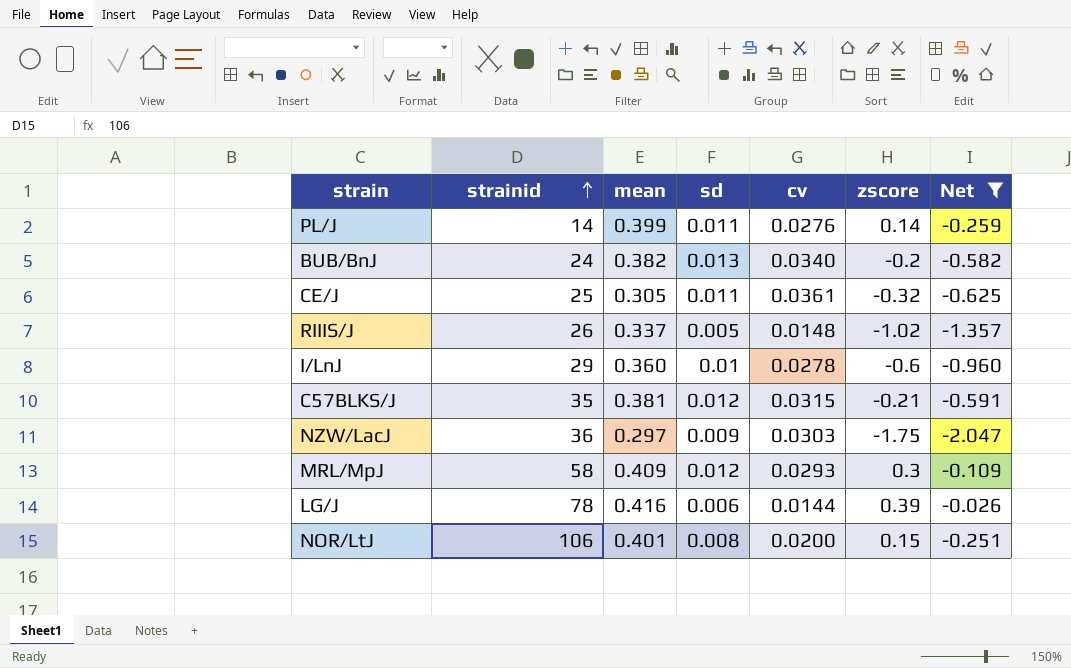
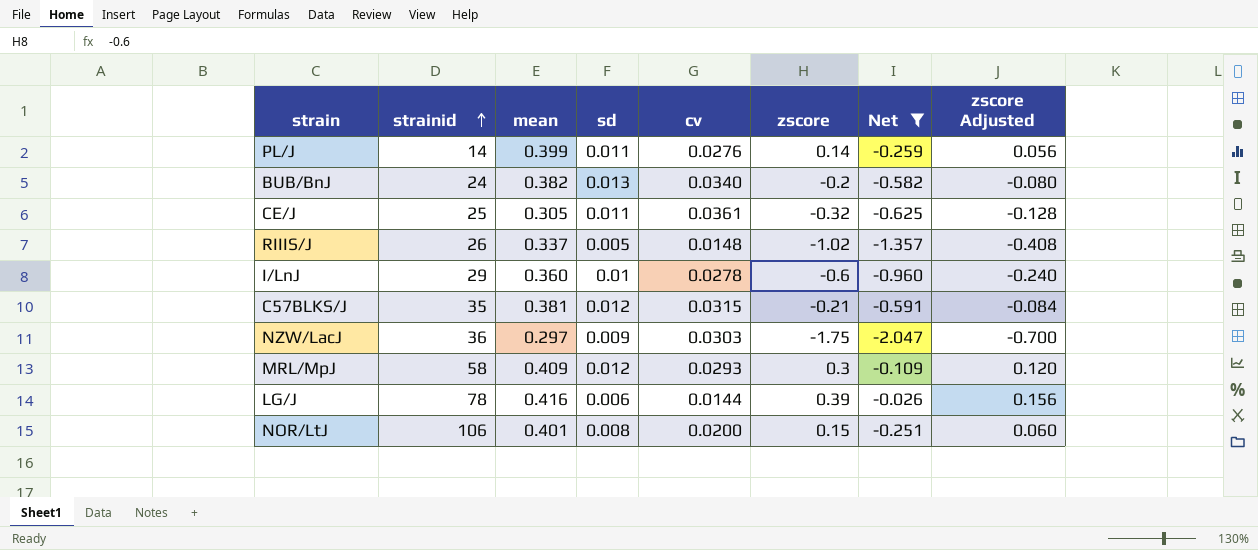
column zscore Adjusted | formula: none -> [zscore] * 0.4

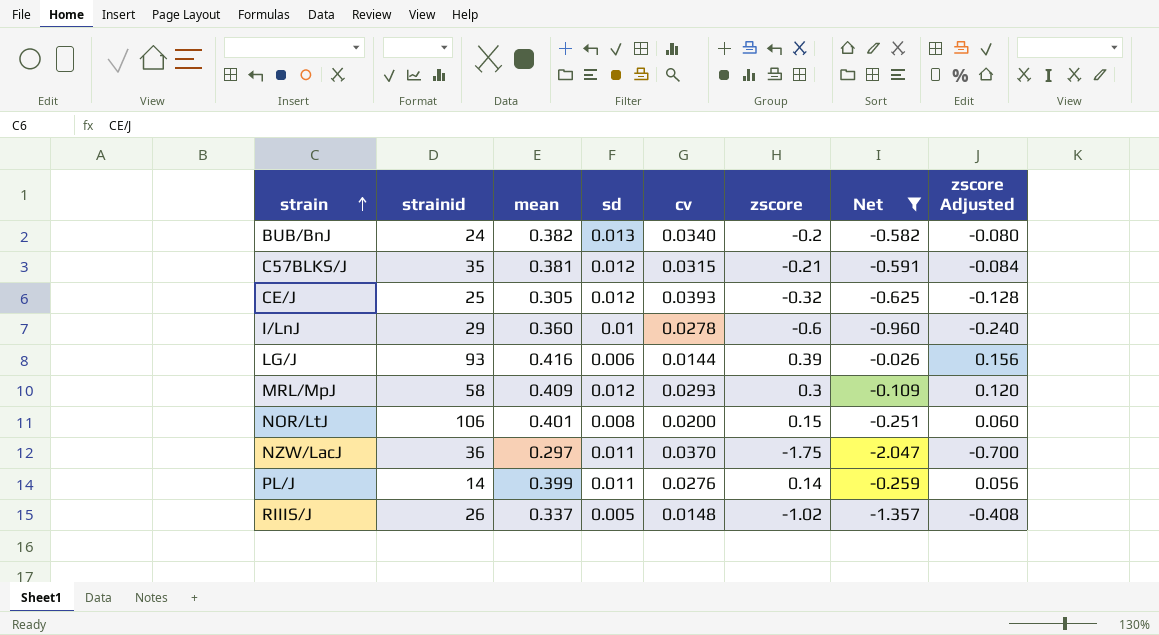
row order: strainid ascending -> strain ascending
CE/J | sd: 0.011 -> 0.012
CE/J | cv: 0.0361 -> 0.0393
LG/J | strainid: 78 -> 93
NZW/LacJ | sd: 0.009 -> 0.011
NZW/LacJ | cv: 0.0303 -> 0.0370

